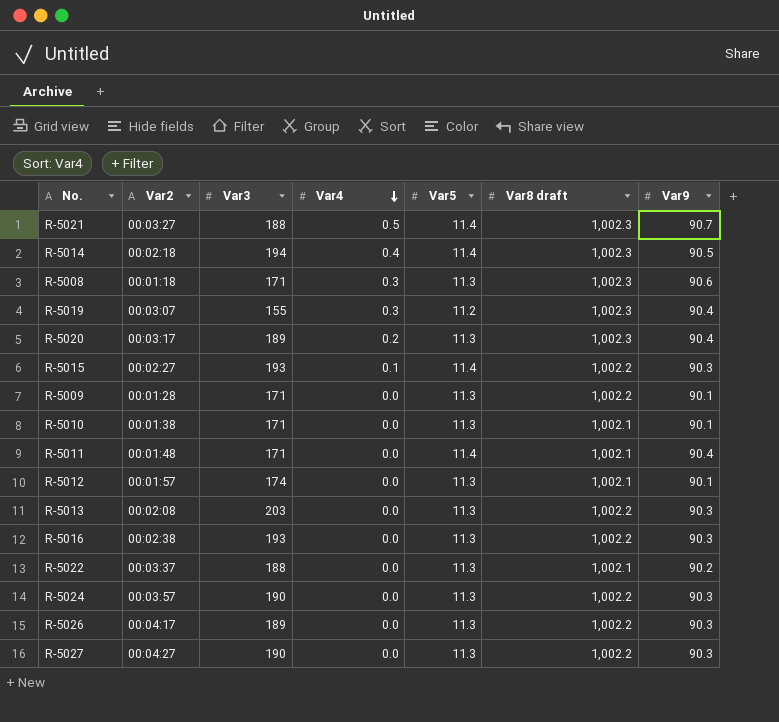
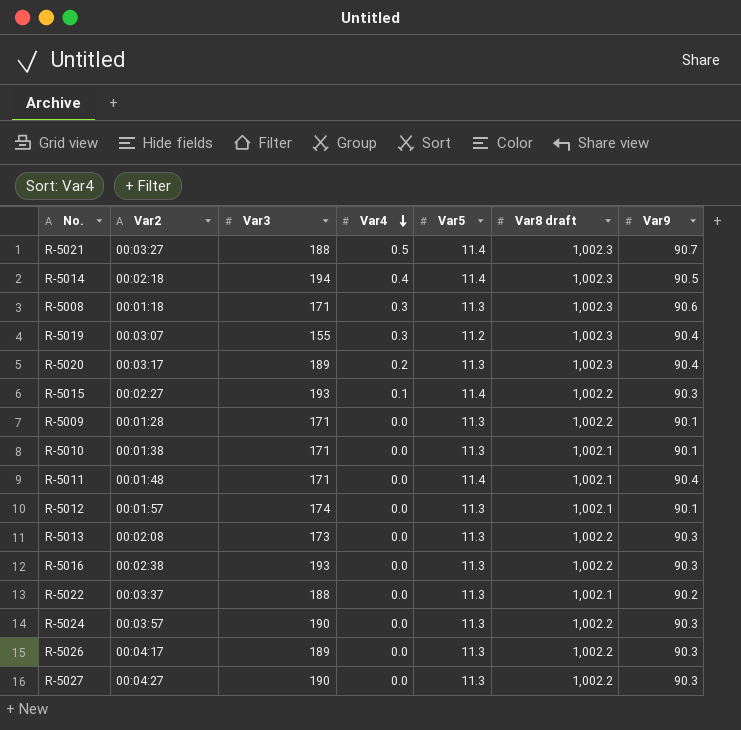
R-5013 | Var3: 203 -> 173

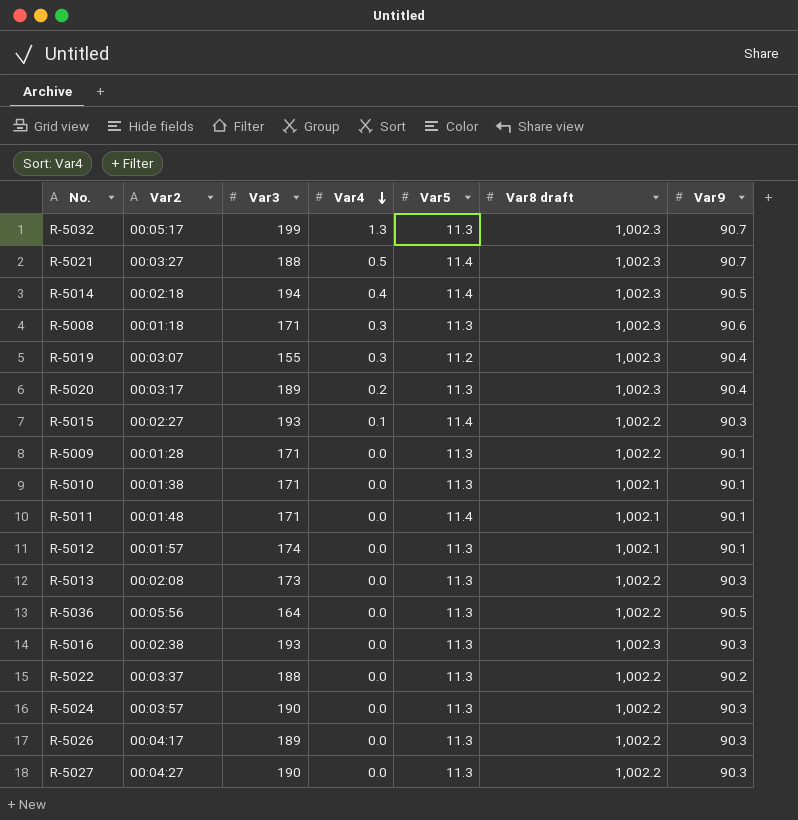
row R-5032: none -> 00:05:17 | 199 | 1.3 | 11.3 | 1,002.3 | 90.7
R-5011 | Var9: 90.4 -> 90.1
row R-5036: none -> 00:05:56 | 164 | 0.0 | 11.3 | 1,002.2 | 90.5
R-5016 | Var8 draft: 1,002.2 -> 1,002.3
R-5022 | Var8 draft: 1,002.1 -> 1,002.2

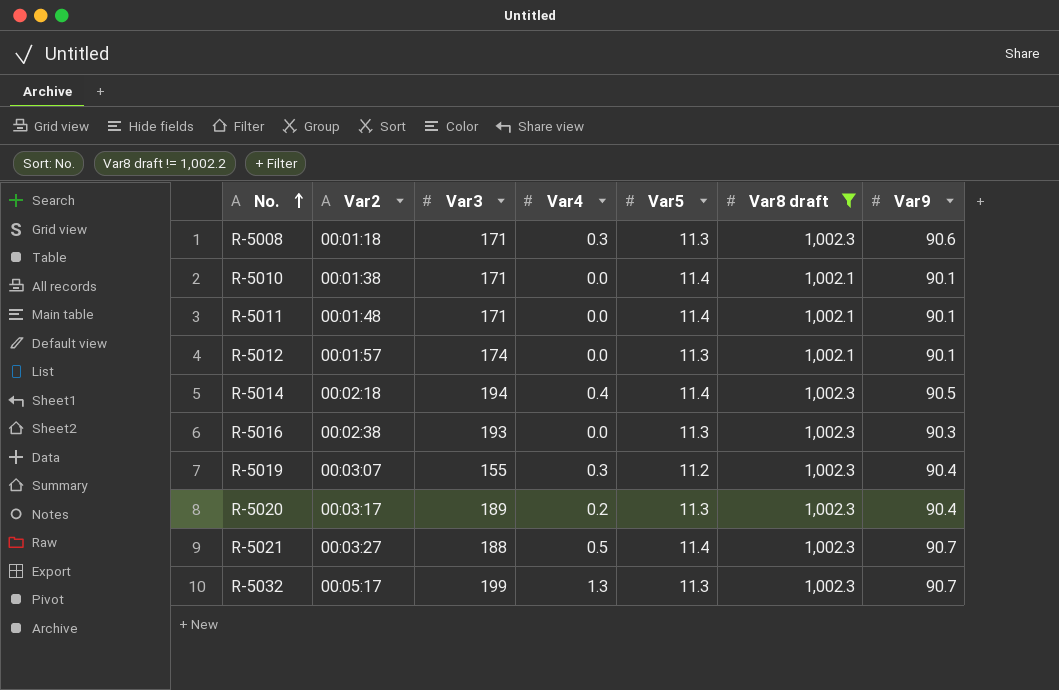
filter: none -> Var8 draft != 1,002.2
row order: Var4 descending -> No. ascending
R-5010 | Var5: 11.3 -> 11.4

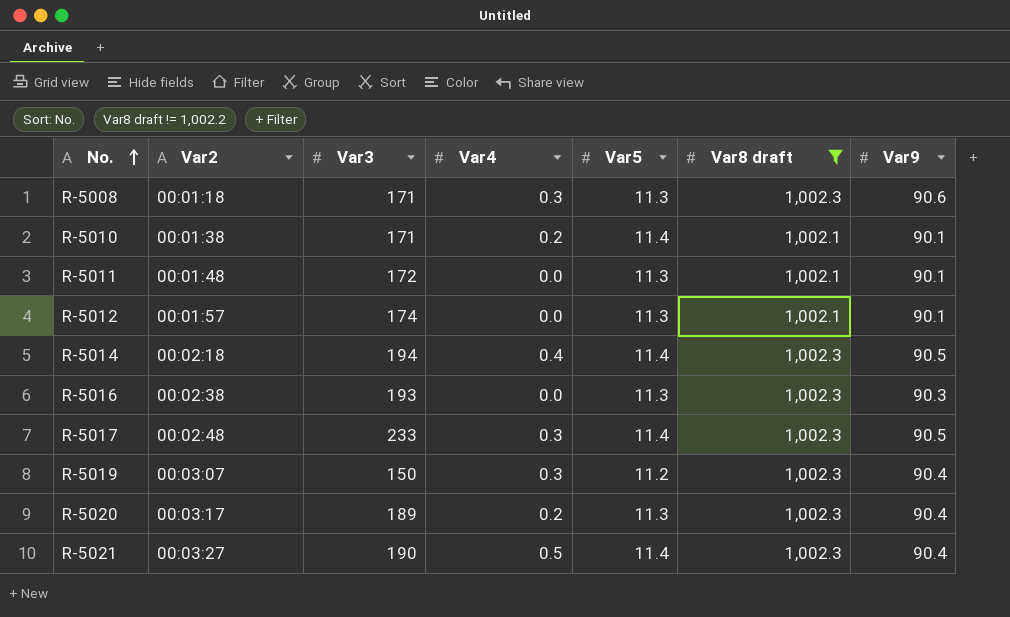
row R-5032: 00:05:17 | 199 | 1.3 | 11.3 | 1,002.3 | 90.7 -> none
R-5010 | Var4: 0.0 -> 0.2
R-5011 | Var3: 171 -> 172
R-5011 | Var5: 11.4 -> 11.3
row R-5017: none -> 00:02:48 | 233 | 0.3 | 11.4 | 1,002.3 | 90.5
R-5019 | Var3: 155 -> 150
R-5021 | Var3: 188 -> 190
R-5021 | Var9: 90.7 -> 90.4

